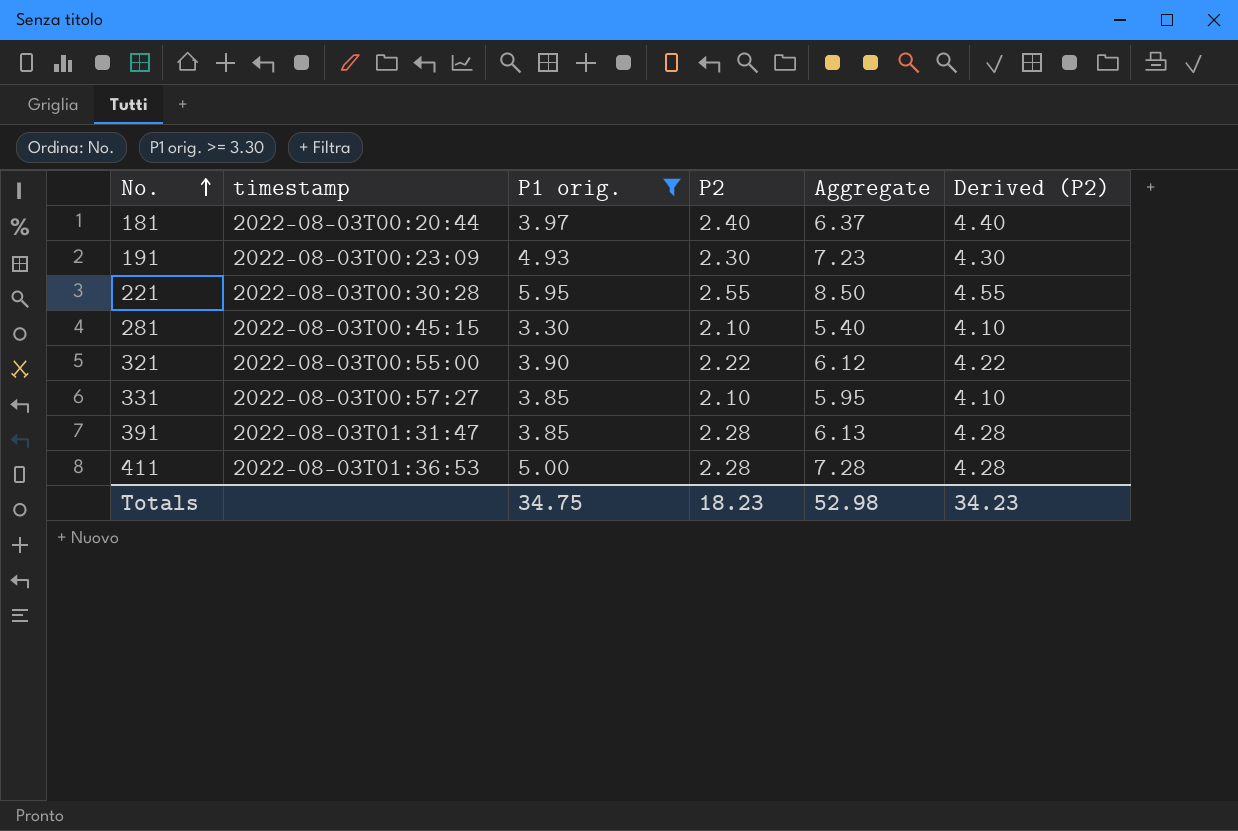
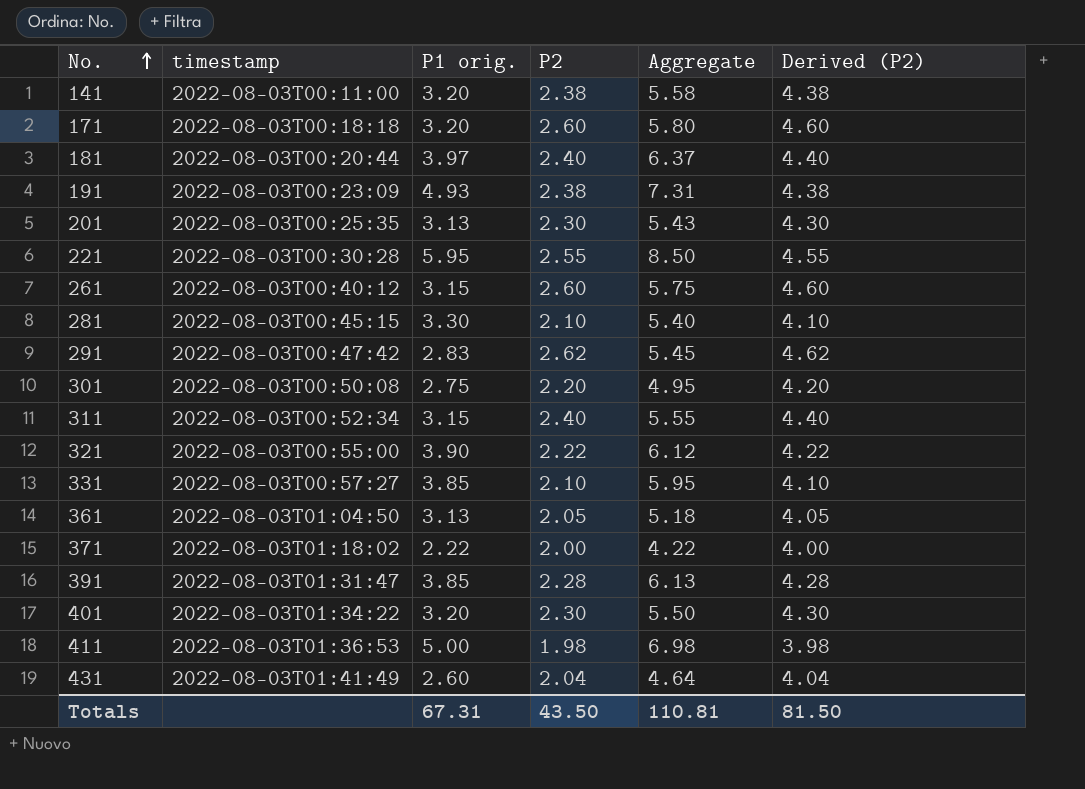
filter: P1 orig. >= 3.30 -> none
191 | P2: 2.30 -> 2.38
191 | Aggregate: 7.23 -> 7.31
191 | Derived (P2): 4.30 -> 4.38
411 | P2: 2.28 -> 1.98
411 | Aggregate: 7.28 -> 6.98
411 | Derived (P2): 4.28 -> 3.98
Totals | P1 orig.: 34.75 -> 67.31
Totals | P2: 18.23 -> 43.50
Totals | Aggregate: 52.98 -> 110.81
Totals | Derived (P2): 34.23 -> 81.50

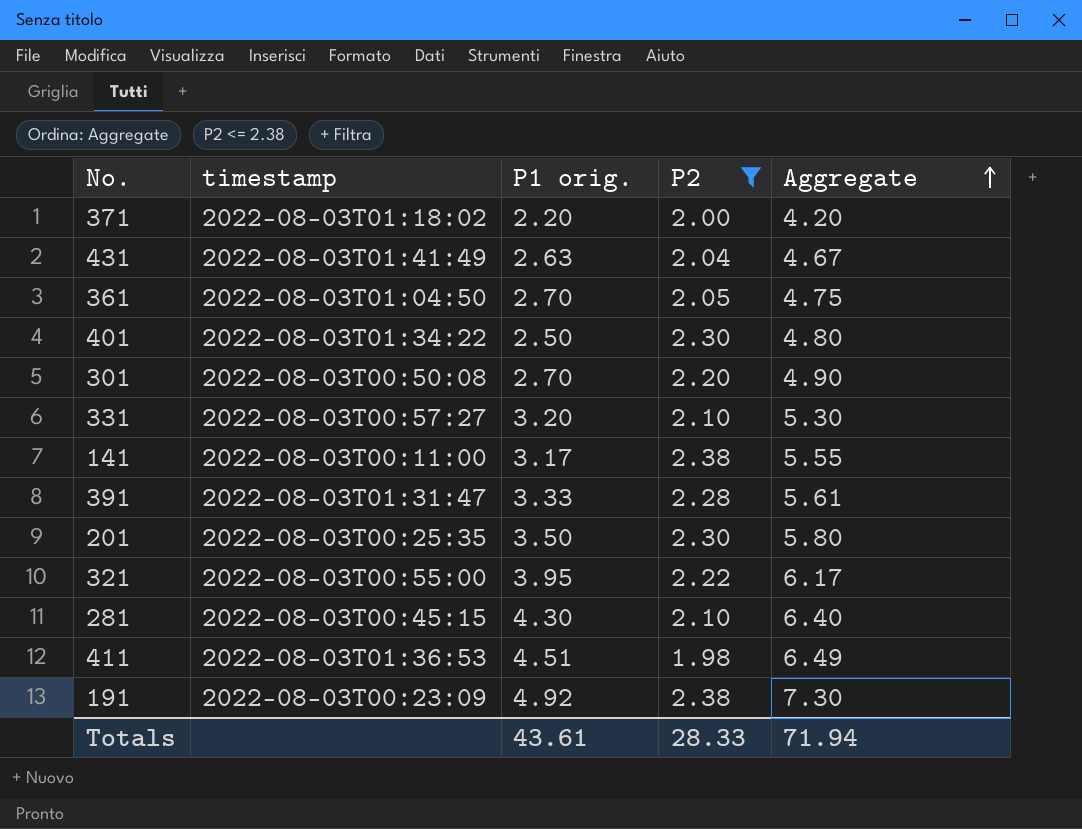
filter: none -> P2 <= 2.38
row order: No. ascending -> Aggregate ascending
column Derived (P2) | formula: [P2] + 2 -> none
371 | P1 orig.: 2.22 -> 2.20
371 | Aggregate: 4.22 -> 4.20
431 | P1 orig.: 2.60 -> 2.63
431 | Aggregate: 4.64 -> 4.67
361 | P1 orig.: 3.13 -> 2.70
361 | Aggregate: 5.18 -> 4.75
401 | P1 orig.: 3.20 -> 2.50
401 | Aggregate: 5.50 -> 4.80
301 | P1 orig.: 2.75 -> 2.70
301 | Aggregate: 4.95 -> 4.90
331 | P1 orig.: 3.85 -> 3.20
331 | Aggregate: 5.95 -> 5.30
141 | P1 orig.: 3.20 -> 3.17
141 | Aggregate: 5.58 -> 5.55
391 | P1 orig.: 3.85 -> 3.33
391 | Aggregate: 6.13 -> 5.61
201 | P1 orig.: 3.13 -> 3.50
201 | Aggregate: 5.43 -> 5.80
321 | P1 orig.: 3.90 -> 3.95
321 | Aggregate: 6.12 -> 6.17
281 | P1 orig.: 3.30 -> 4.30
281 | Aggregate: 5.40 -> 6.40
411 | P1 orig.: 5.00 -> 4.51
411 | Aggregate: 6.98 -> 6.49
191 | P1 orig.: 4.93 -> 4.92
191 | Aggregate: 7.31 -> 7.30
Totals | P1 orig.: 67.31 -> 43.61
Totals | P2: 43.50 -> 28.33
Totals | Aggregate: 110.81 -> 71.94

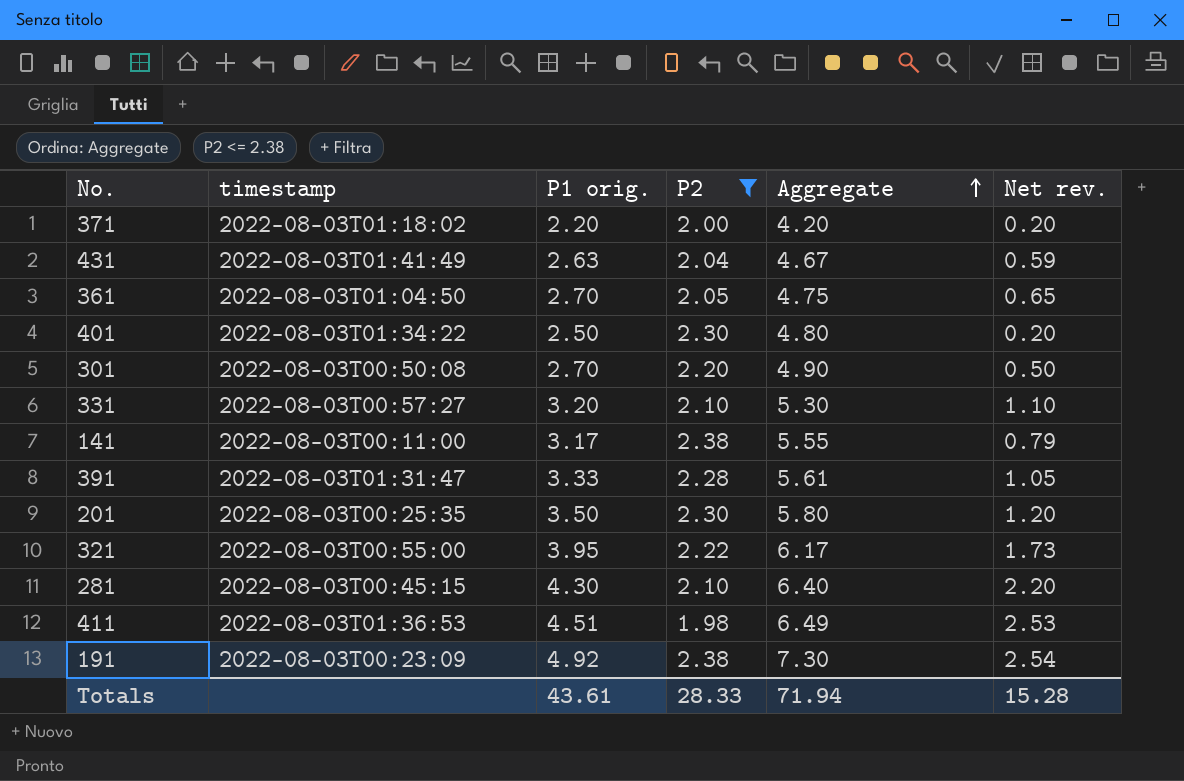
column Net rev. | formula: none -> [P1 orig.] - [P2]

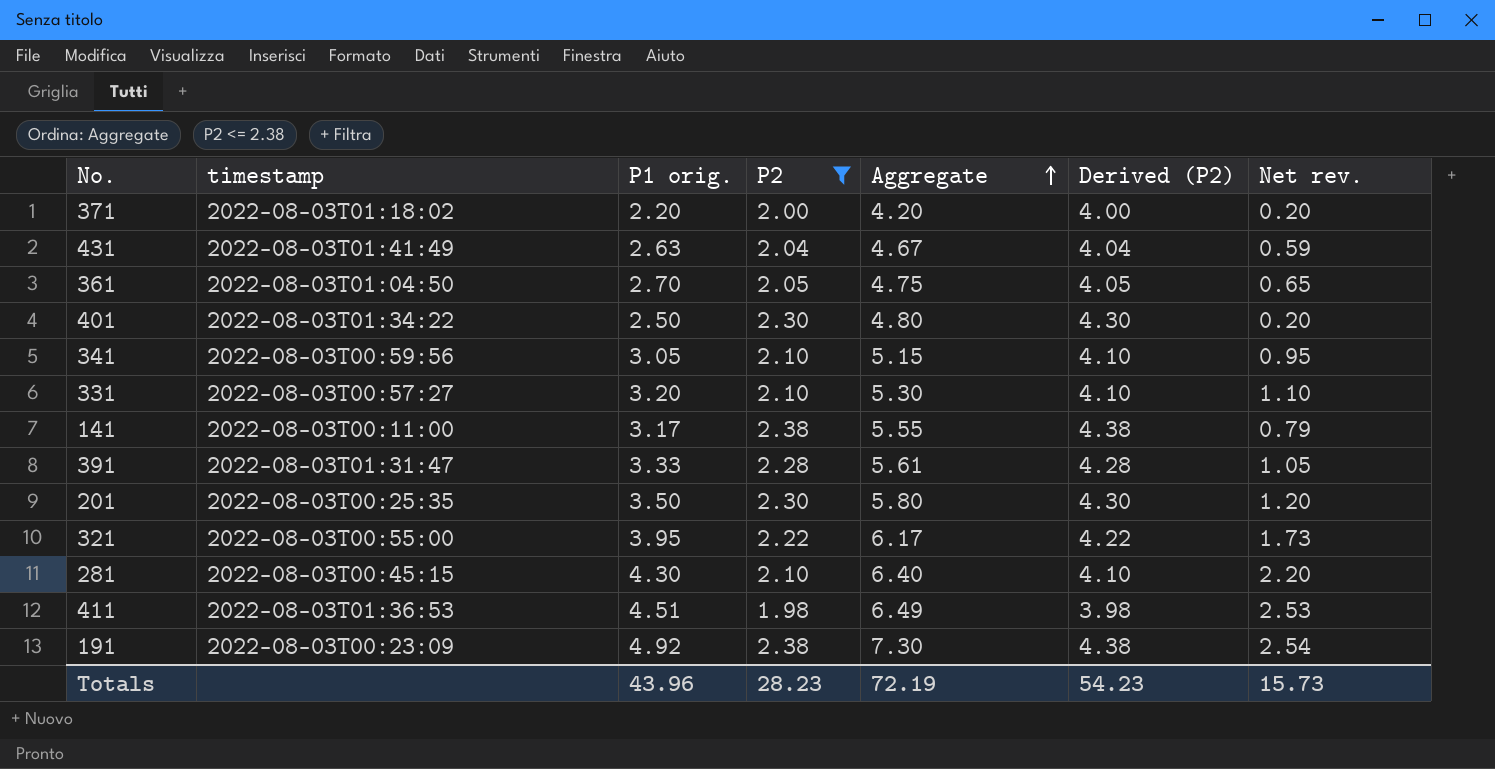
column Derived (P2) | formula: none -> [P2] + 2
row 301: 2022-08-03T00:50:08 | 2.70 | 2.20 | 4.90 | 0.50 -> none
row 341: none -> 2022-08-03T00:59:56 | 3.05 | 2.10 | 5.15 | 4.10 | 0.95
Totals | P1 orig.: 43.61 -> 43.96
Totals | P2: 28.33 -> 28.23
Totals | Aggregate: 71.94 -> 72.19
Totals | Net rev.: 15.28 -> 15.73

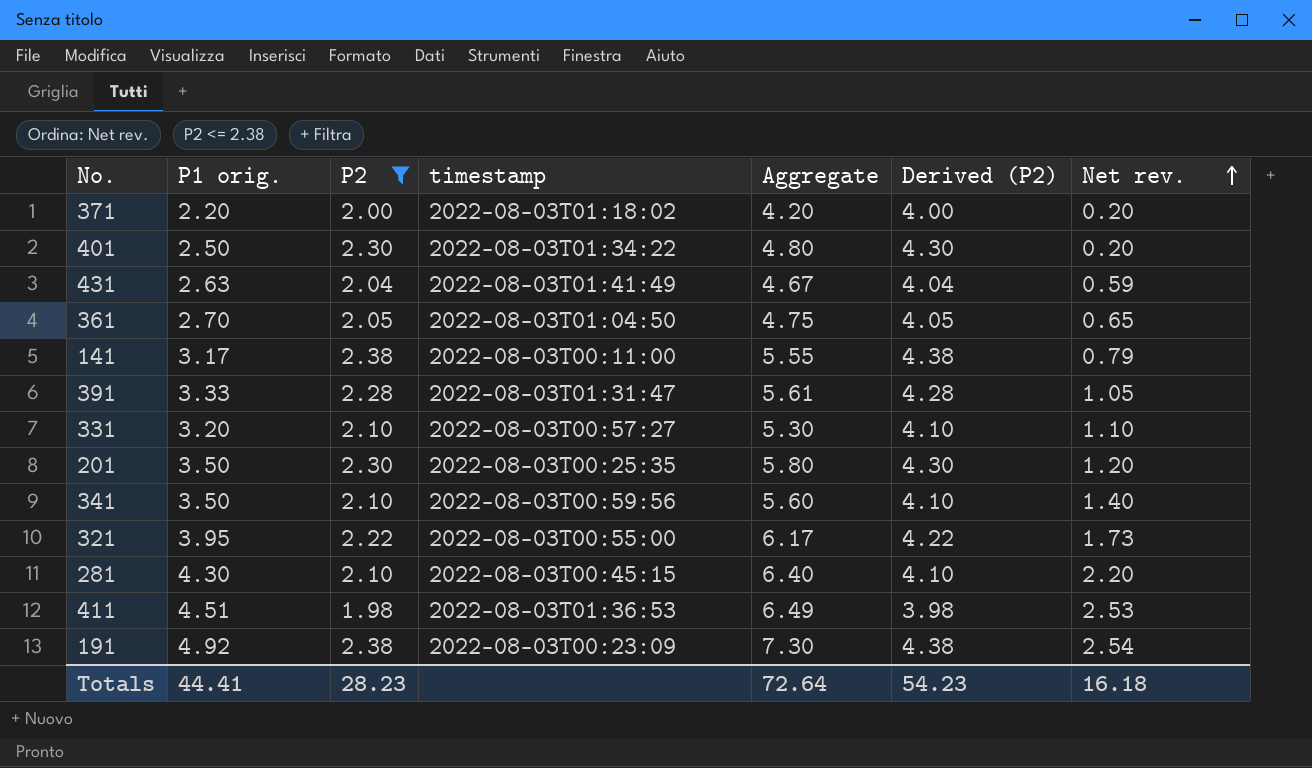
row order: Aggregate ascending -> Net rev. ascending
column timestamp | position: 2 -> 4
341 | P1 orig.: 3.05 -> 3.50
341 | Aggregate: 5.15 -> 5.60
341 | Net rev.: 0.95 -> 1.40
Totals | P1 orig.: 43.96 -> 44.41
Totals | Aggregate: 72.19 -> 72.64
Totals | Net rev.: 15.73 -> 16.18

